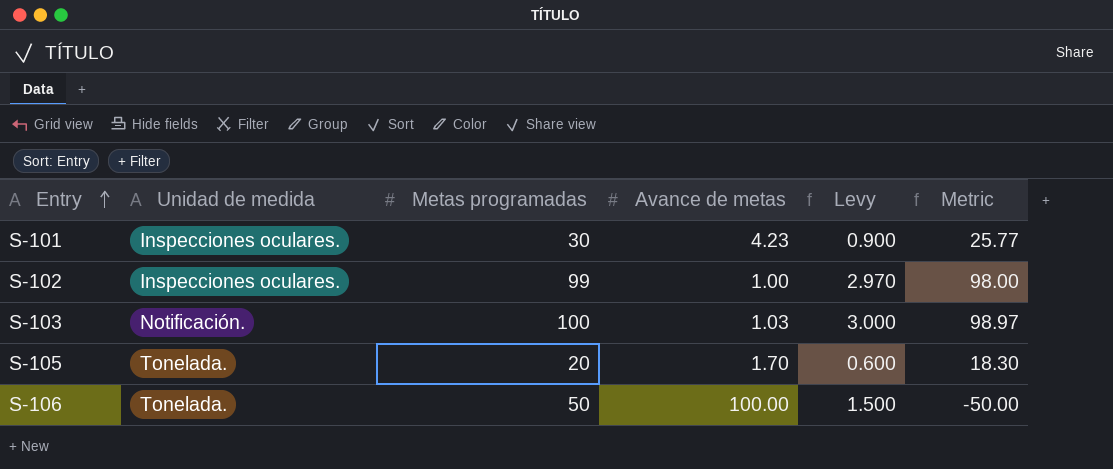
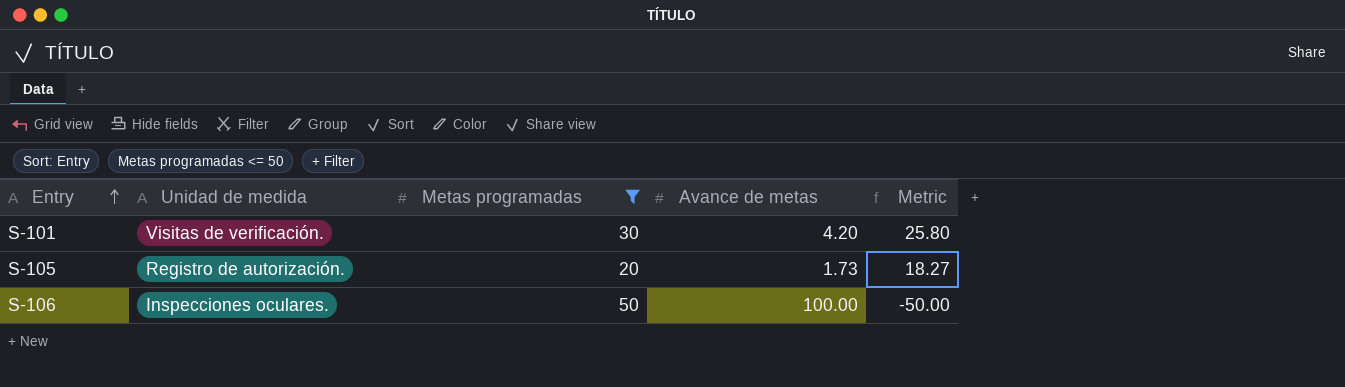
filter: none -> Metas programadas <= 50
column Levy | formula: [Metas programadas] * 0.03 -> none
S-101 | Unidad de medida: Inspecciones oculares. -> Visitas de verificación.
S-101 | Avance de metas: 4.23 -> 4.20
S-101 | Metric: 25.77 -> 25.80
S-105 | Unidad de medida: Tonelada. -> Registro de autorización.
S-105 | Avance de metas: 1.70 -> 1.73
S-105 | Metric: 18.30 -> 18.27
S-106 | Unidad de medida: Tonelada. -> Inspecciones oculares.

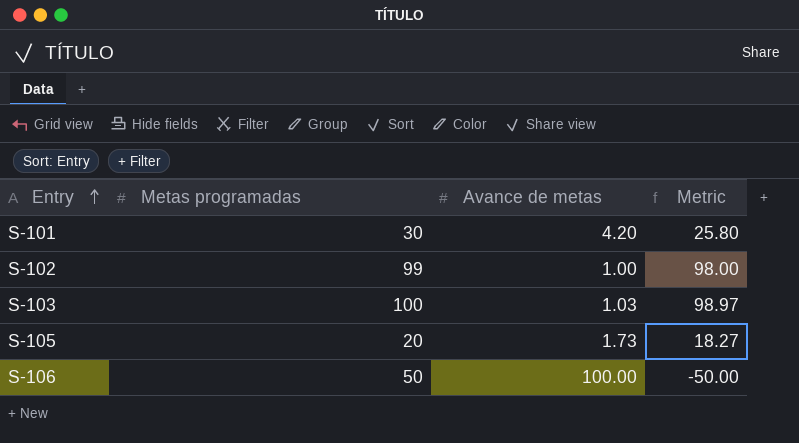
filter: Metas programadas <= 50 -> none
column Unidad de medida | position: 2 -> none

